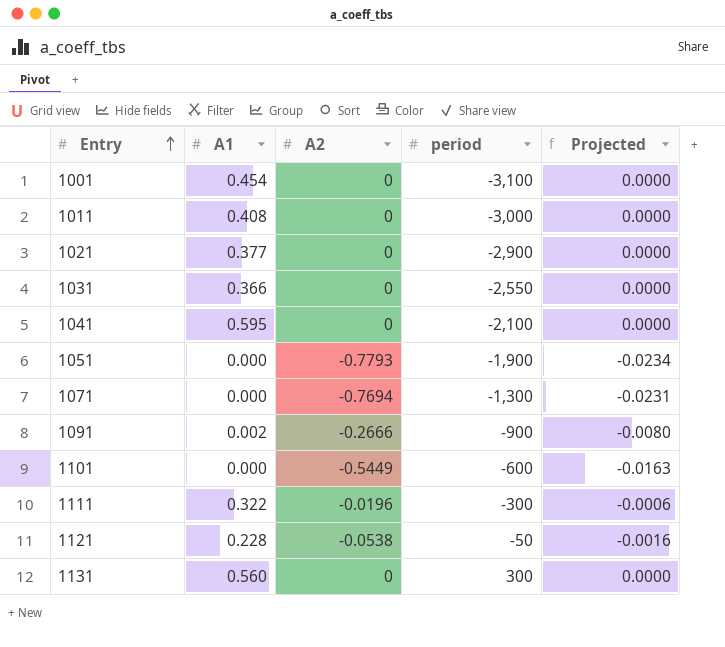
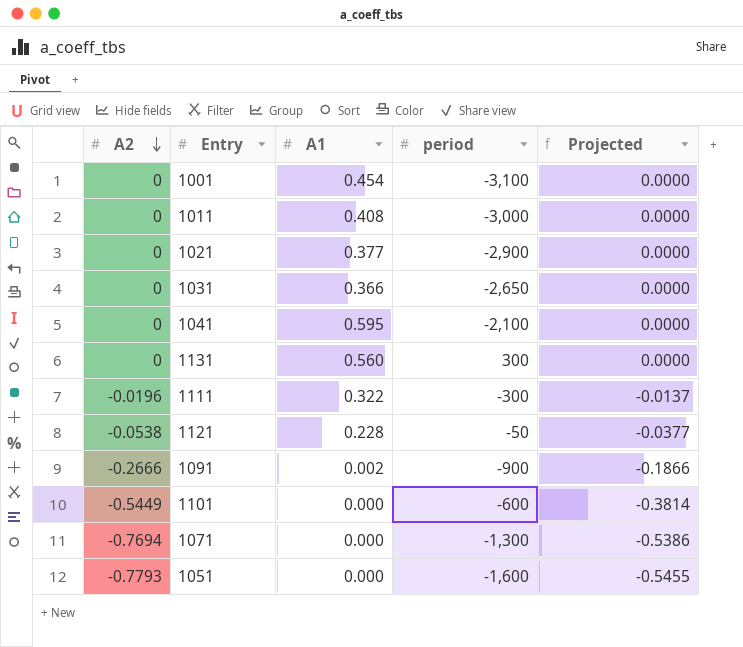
row order: Entry ascending -> A2 descending
column A2 | position: 3 -> 1
column Projected | formula: [A2] * 0.03 -> [A2] * 0.7
1031 | period: -2,550 -> -2,650
1051 | period: -1,900 -> -1,600

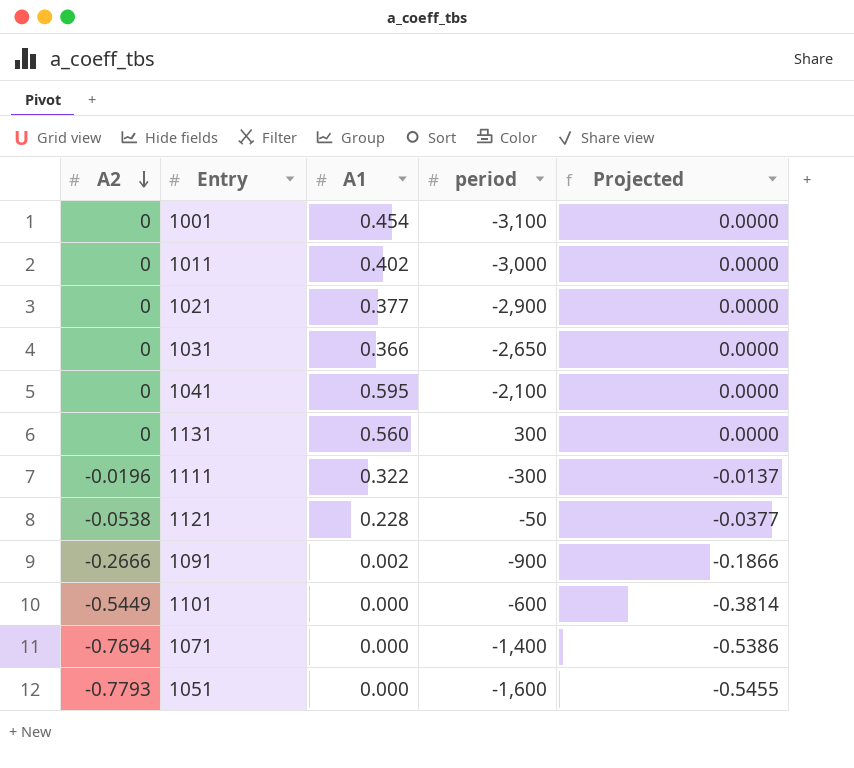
1011 | A1: 0.408 -> 0.402
1071 | period: -1,300 -> -1,400

